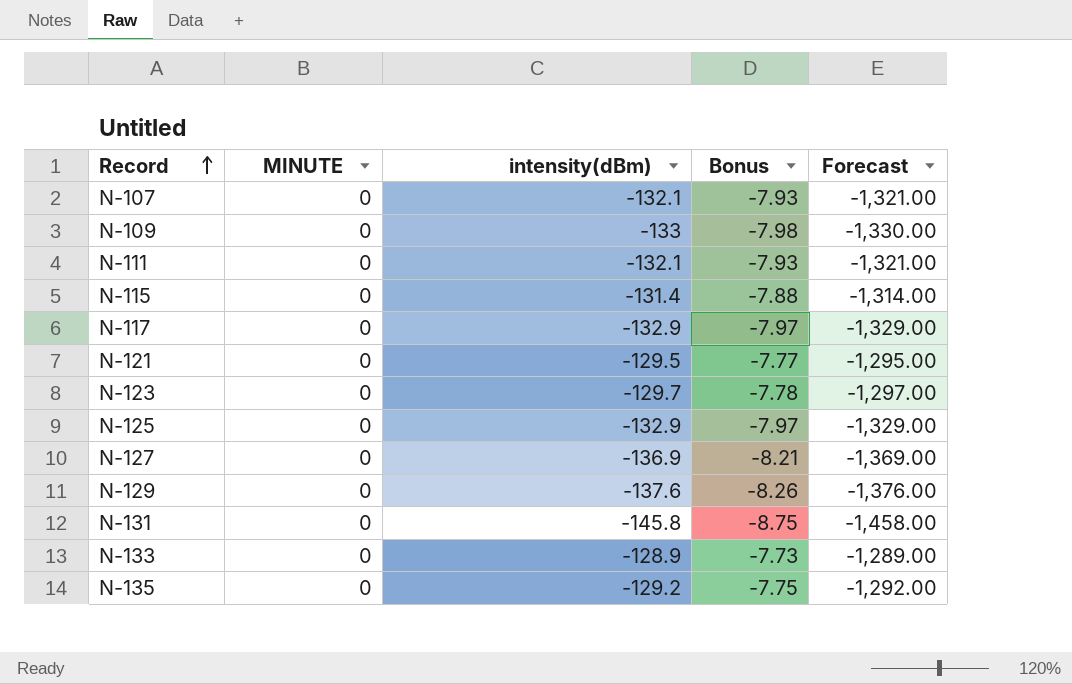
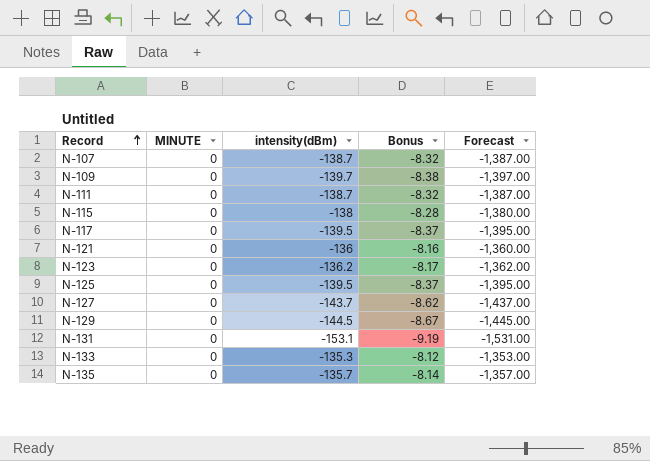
N-107 | intensity(dBm): -132.1 -> -138.7
N-107 | Bonus: -7.93 -> -8.32
N-107 | Forecast: -1,321.00 -> -1,387.00
N-109 | intensity(dBm): -133 -> -139.7
N-109 | Bonus: -7.98 -> -8.38
N-109 | Forecast: -1,330.00 -> -1,397.00
N-111 | intensity(dBm): -132.1 -> -138.7
N-111 | Bonus: -7.93 -> -8.32
N-111 | Forecast: -1,321.00 -> -1,387.00
N-115 | intensity(dBm): -131.4 -> -138
N-115 | Bonus: -7.88 -> -8.28
N-115 | Forecast: -1,314.00 -> -1,380.00
N-117 | intensity(dBm): -132.9 -> -139.5
N-117 | Bonus: -7.97 -> -8.37
N-117 | Forecast: -1,329.00 -> -1,395.00
N-121 | intensity(dBm): -129.5 -> -136
N-121 | Bonus: -7.77 -> -8.16
N-121 | Forecast: -1,295.00 -> -1,360.00
N-123 | intensity(dBm): -129.7 -> -136.2
N-123 | Bonus: -7.78 -> -8.17
N-123 | Forecast: -1,297.00 -> -1,362.00
N-125 | intensity(dBm): -132.9 -> -139.5
N-125 | Bonus: -7.97 -> -8.37
N-125 | Forecast: -1,329.00 -> -1,395.00
N-127 | intensity(dBm): -136.9 -> -143.7
N-127 | Bonus: -8.21 -> -8.62
N-127 | Forecast: -1,369.00 -> -1,437.00
N-129 | intensity(dBm): -137.6 -> -144.5
N-129 | Bonus: -8.26 -> -8.67
N-129 | Forecast: -1,376.00 -> -1,445.00
N-131 | intensity(dBm): -145.8 -> -153.1
N-131 | Bonus: -8.75 -> -9.19
N-131 | Forecast: -1,458.00 -> -1,531.00
N-133 | intensity(dBm): -128.9 -> -135.3
N-133 | Bonus: -7.73 -> -8.12
N-133 | Forecast: -1,289.00 -> -1,353.00
N-135 | intensity(dBm): -129.2 -> -135.7
N-135 | Bonus: -7.75 -> -8.14
N-135 | Forecast: -1,292.00 -> -1,357.00

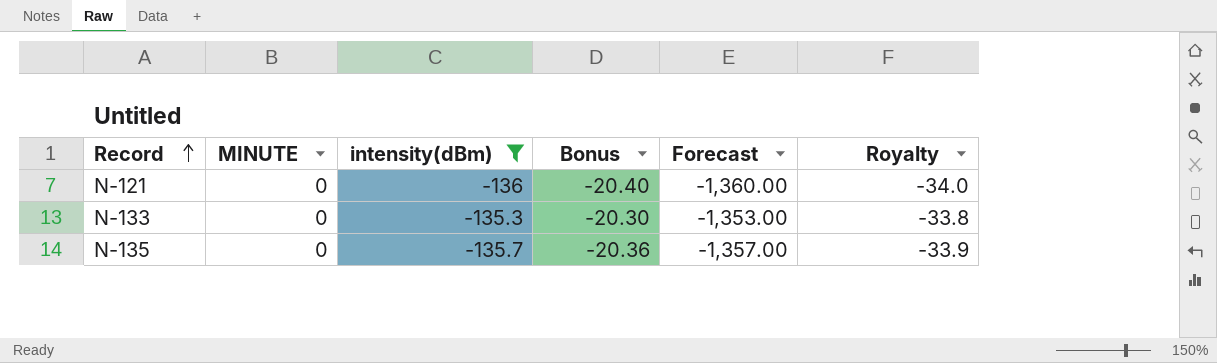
filter: none -> intensity(dBm) >= -136
column Bonus | formula: [intensity(dBm)] * 0.06 -> [intensity(dBm)] * 0.15
column Royalty | formula: none -> [intensity(dBm)] * 0.25

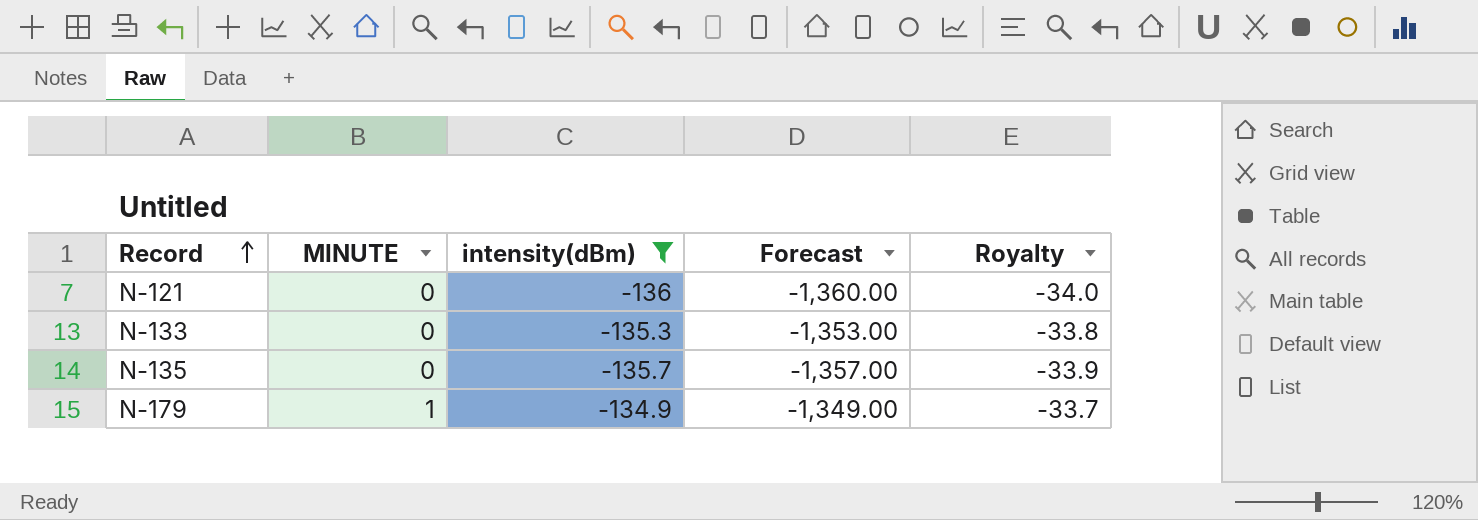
column Bonus | formula: [intensity(dBm)] * 0.15 -> none
row N-179: none -> 1 | -134.9 | -1,349.00 | -33.7

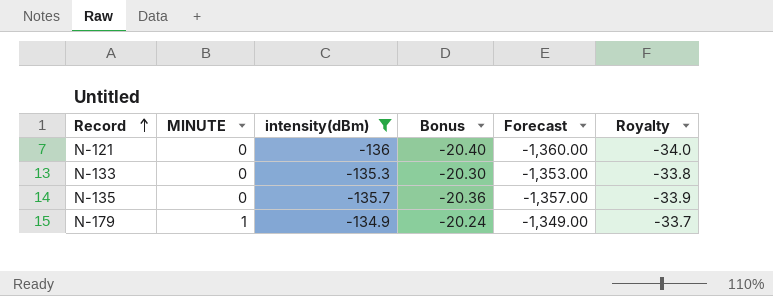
column Bonus | formula: none -> [intensity(dBm)] * 0.15

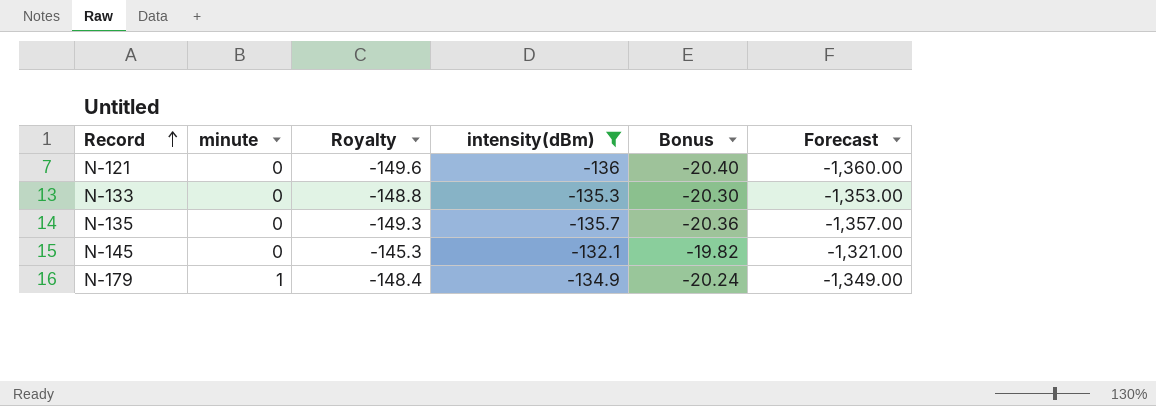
column name: MINUTE -> minute
column Royalty | formula: [intensity(dBm)] * 0.25 -> [intensity(dBm)] * 1.1
column Royalty | position: 6 -> 3
row N-145: none -> 0 | -145.3 | -132.1 | -19.82 | -1,321.00

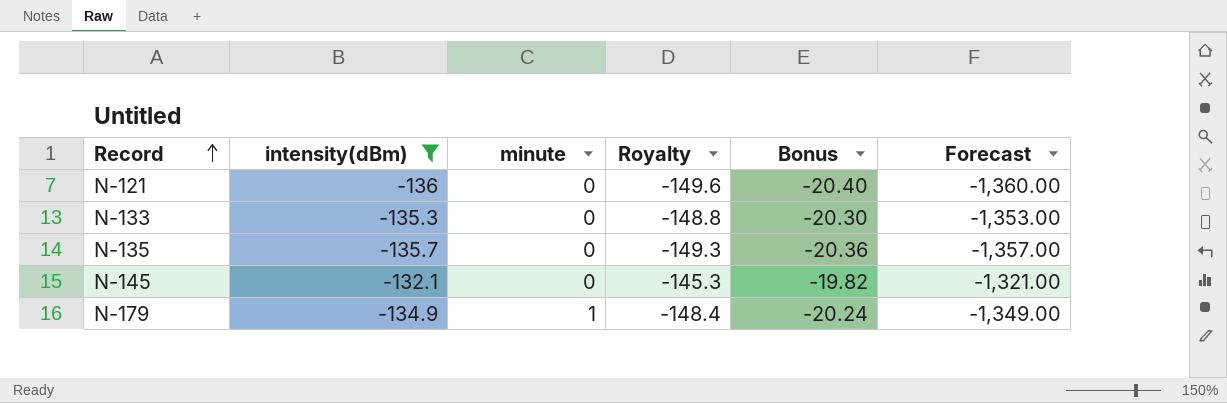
column intensity(dBm) | position: 4 -> 2

